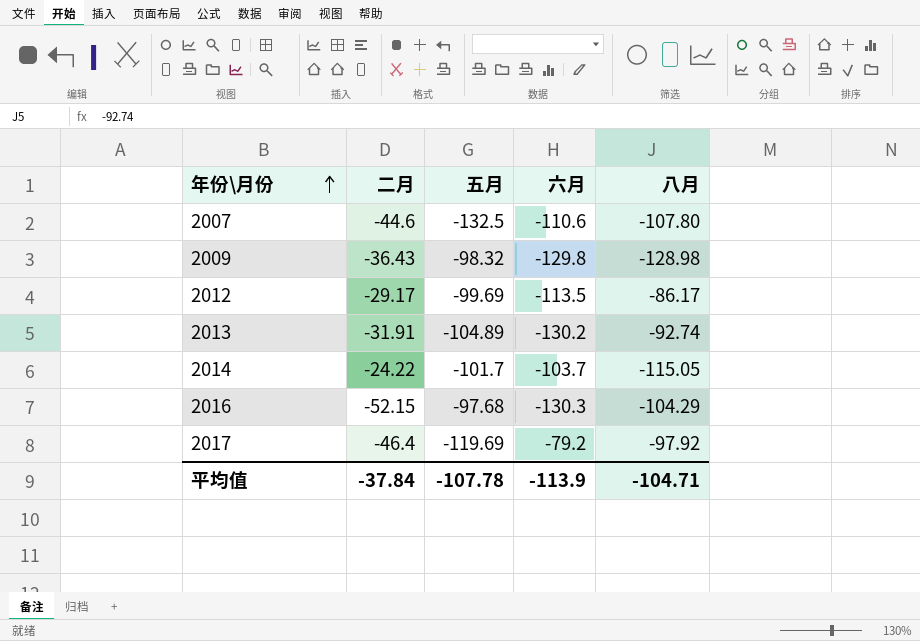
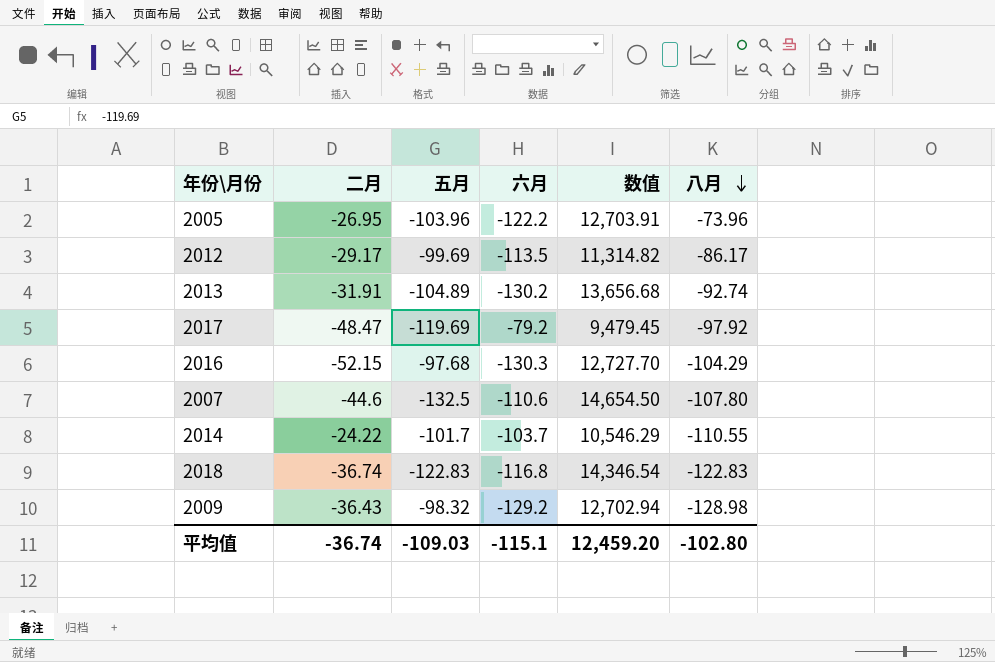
row order: 年份\月份 ascending -> 八月 descending
column 数值 | formula: none -> [五月] * [六月]
row 2005: none -> -26.95 | -103.96 | -122.2 | 12,703.91 | -73.96
2017 | 二月: -46.4 -> -48.47
2014 | 八月: -115.05 -> -110.55
row 2018: none -> -36.74 | -122.83 | -116.8 | 14,346.54 | -122.83
2009 | 六月: -129.8 -> -129.2
平均值 | 二月: -37.84 -> -36.74
平均值 | 五月: -107.78 -> -109.03
平均值 | 六月: -113.9 -> -115.1
平均值 | 八月: -104.71 -> -102.80

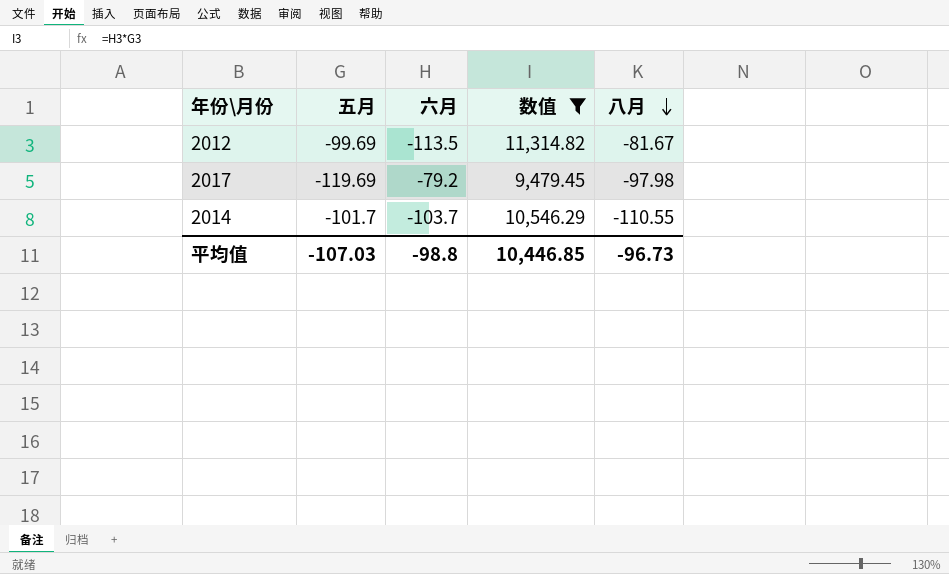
filter: none -> 数值 <= 11,314.82
column 二月 | position: 2 -> none
2012 | 八月: -86.17 -> -81.67
2017 | 八月: -97.92 -> -97.98
平均值 | 五月: -109.03 -> -107.03
平均值 | 六月: -115.1 -> -98.8
平均值 | 数值: 12,459.20 -> 10,446.85
平均值 | 八月: -102.80 -> -96.73

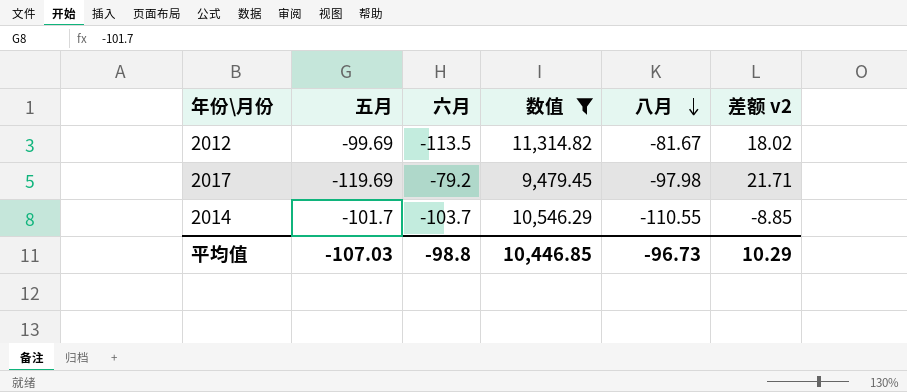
column 差额 v2 | formula: none -> [八月] - [五月]

